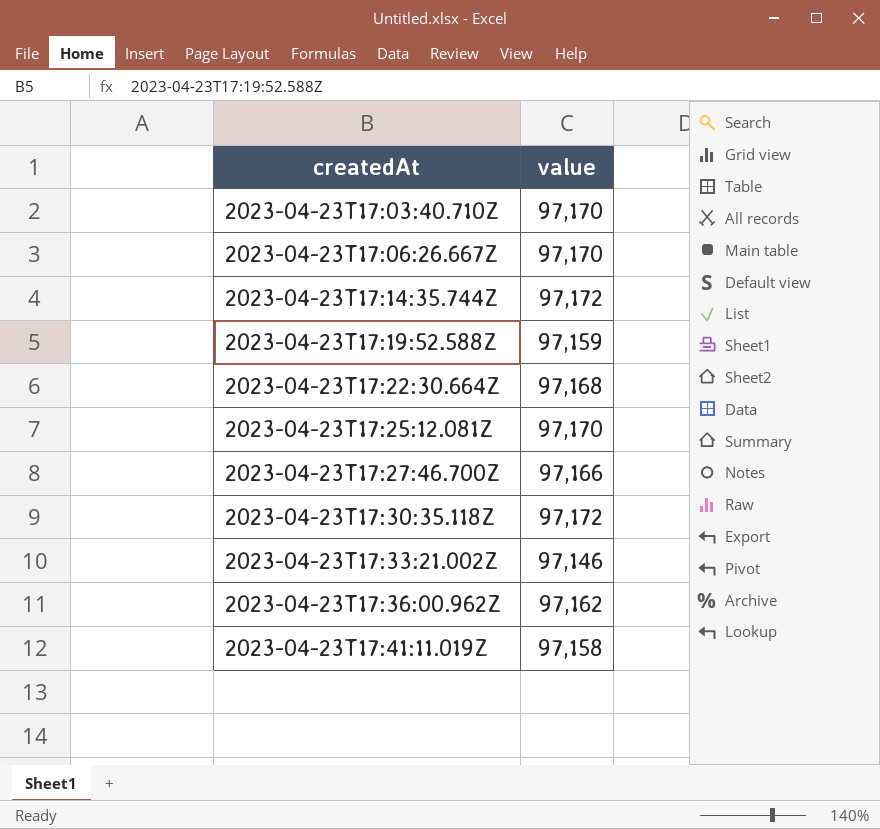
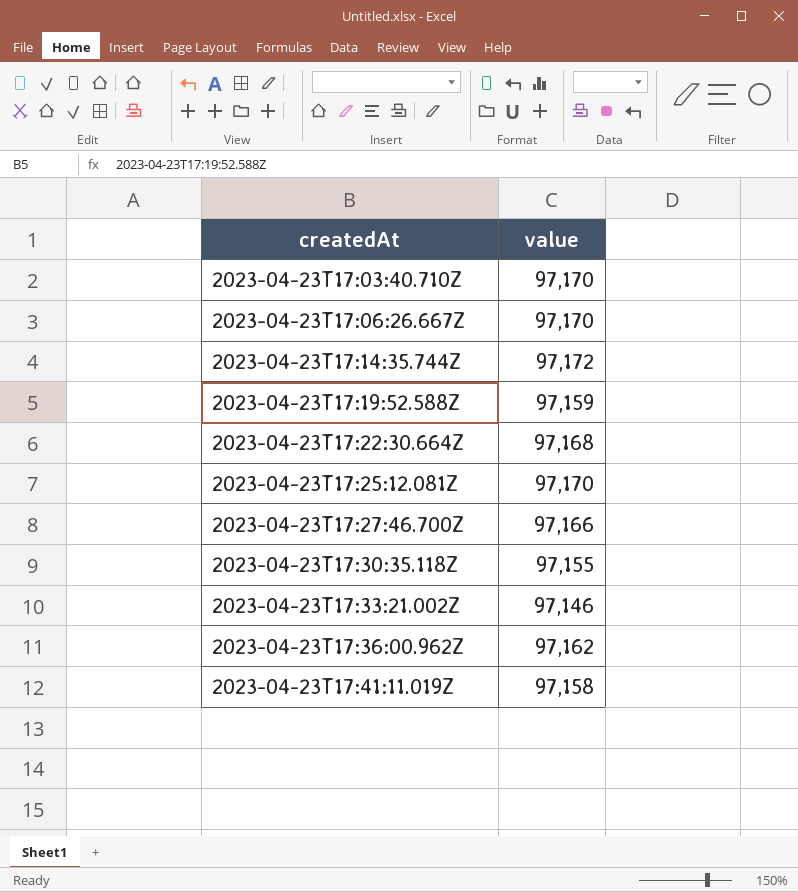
2023-04-23T17:30:35.118Z | value: 97,172 -> 97,155

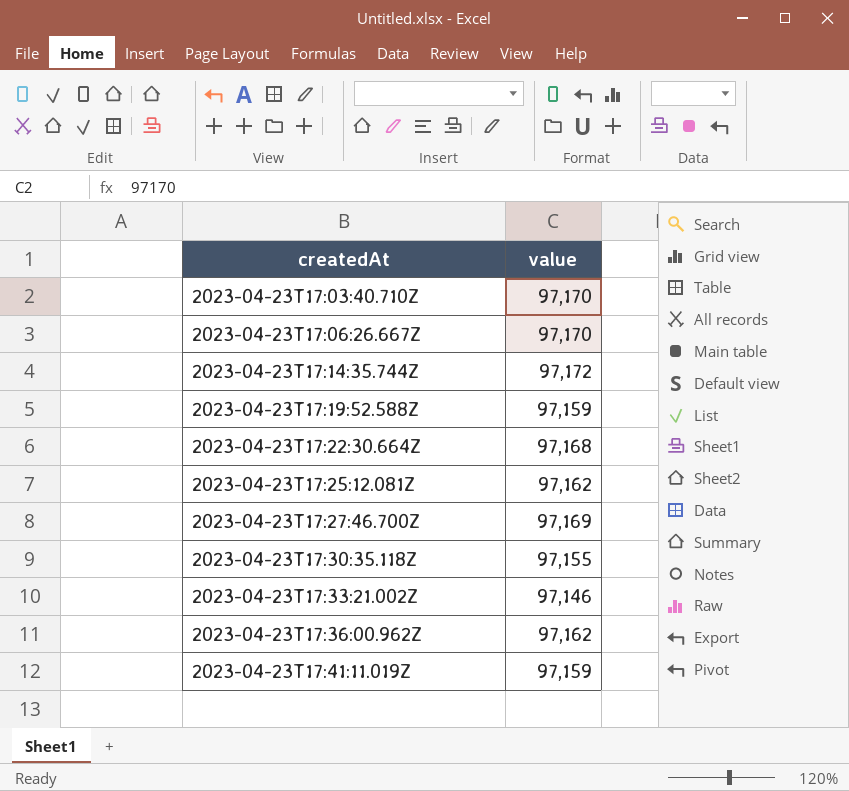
2023-04-23T17:25:12.081Z | value: 97,170 -> 97,162
2023-04-23T17:27:46.700Z | value: 97,166 -> 97,169
2023-04-23T17:41:11.019Z | value: 97,158 -> 97,159

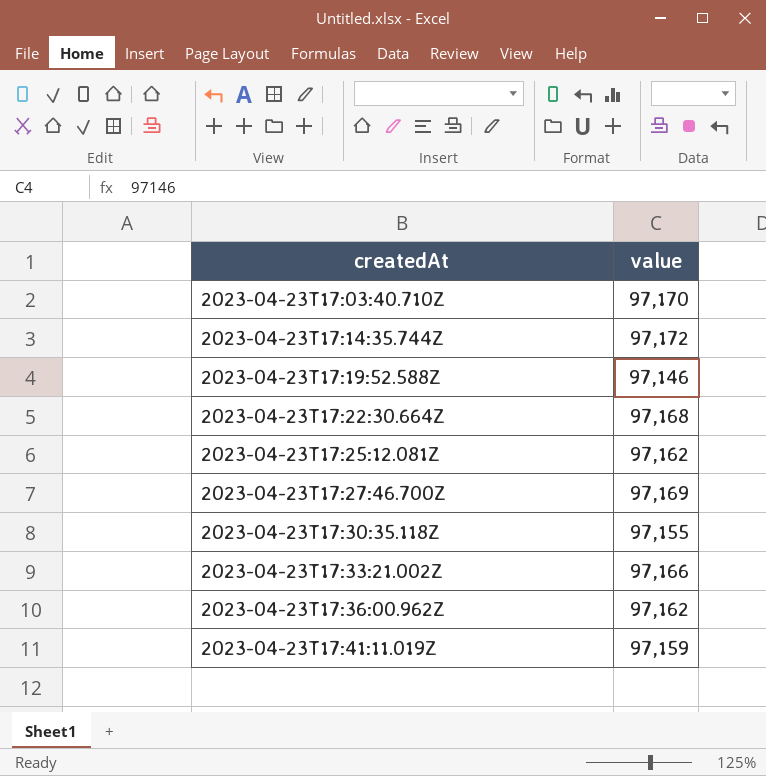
row 2023-04-23T17:06:26.667Z: 97,170 -> none
2023-04-23T17:19:52.588Z | value: 97,159 -> 97,146
2023-04-23T17:33:21.002Z | value: 97,146 -> 97,166

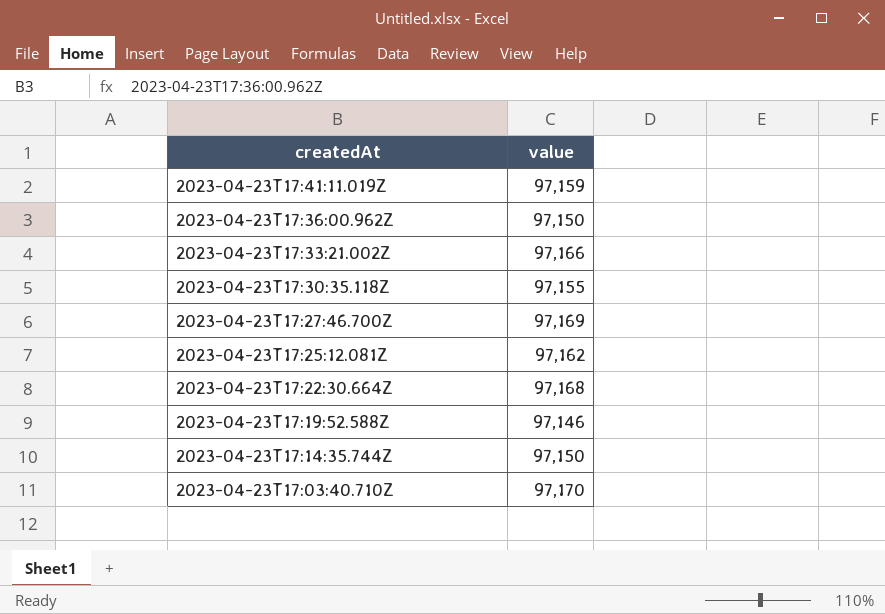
row order: createdAt ascending -> createdAt descending
2023-04-23T17:36:00.962Z | value: 97,162 -> 97,150
2023-04-23T17:14:35.744Z | value: 97,172 -> 97,150

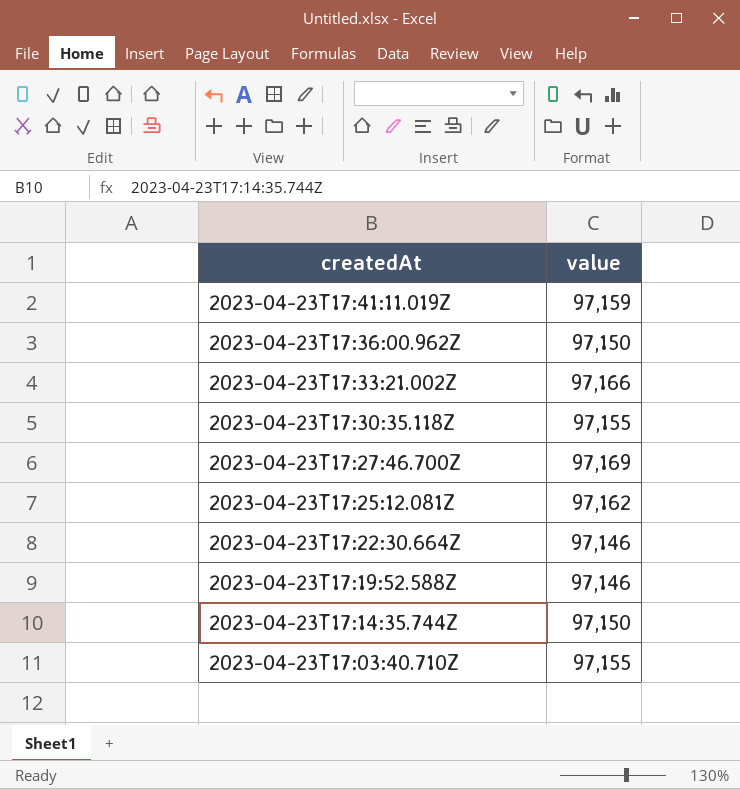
2023-04-23T17:22:30.664Z | value: 97,168 -> 97,146
2023-04-23T17:03:40.710Z | value: 97,170 -> 97,155

